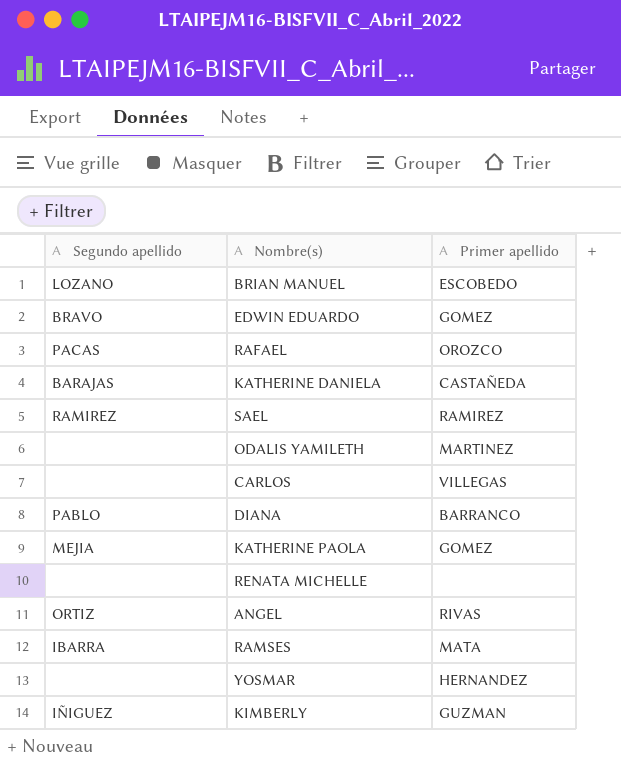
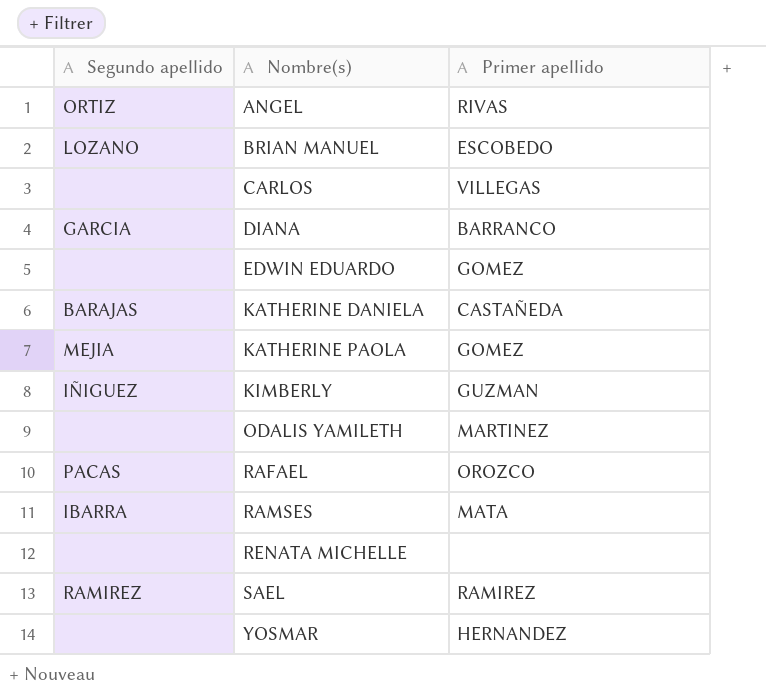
row order: none -> Nombre(s) ascending
DIANA | Segundo apellido: PABLO -> GARCIA
EDWIN EDUARDO | Segundo apellido: BRAVO -> none

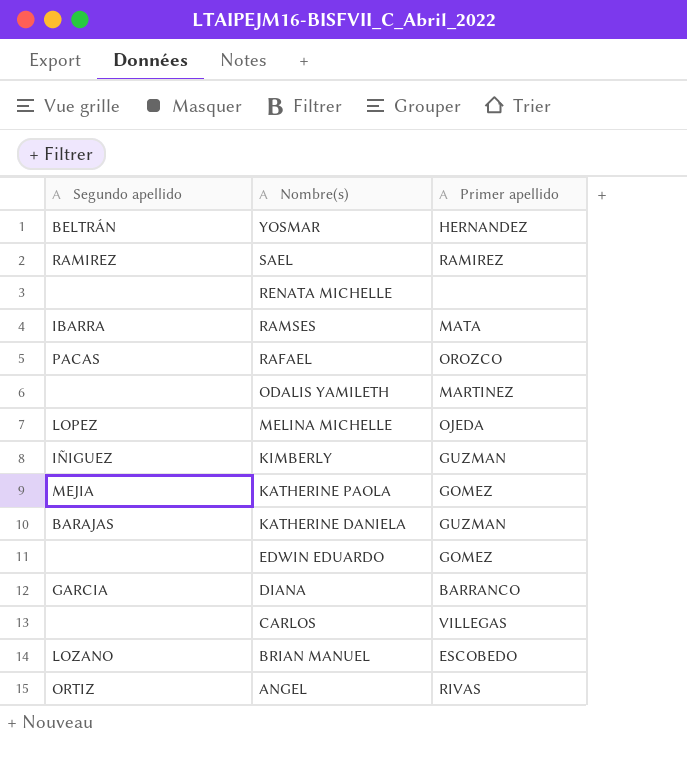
row order: Nombre(s) ascending -> Nombre(s) descending
YOSMAR | Segundo apellido: none -> BELTRÁN
row MELINA MICHELLE: none -> LOPEZ | OJEDA
KATHERINE DANIELA | Primer apellido: CASTAÑEDA -> GUZMAN

